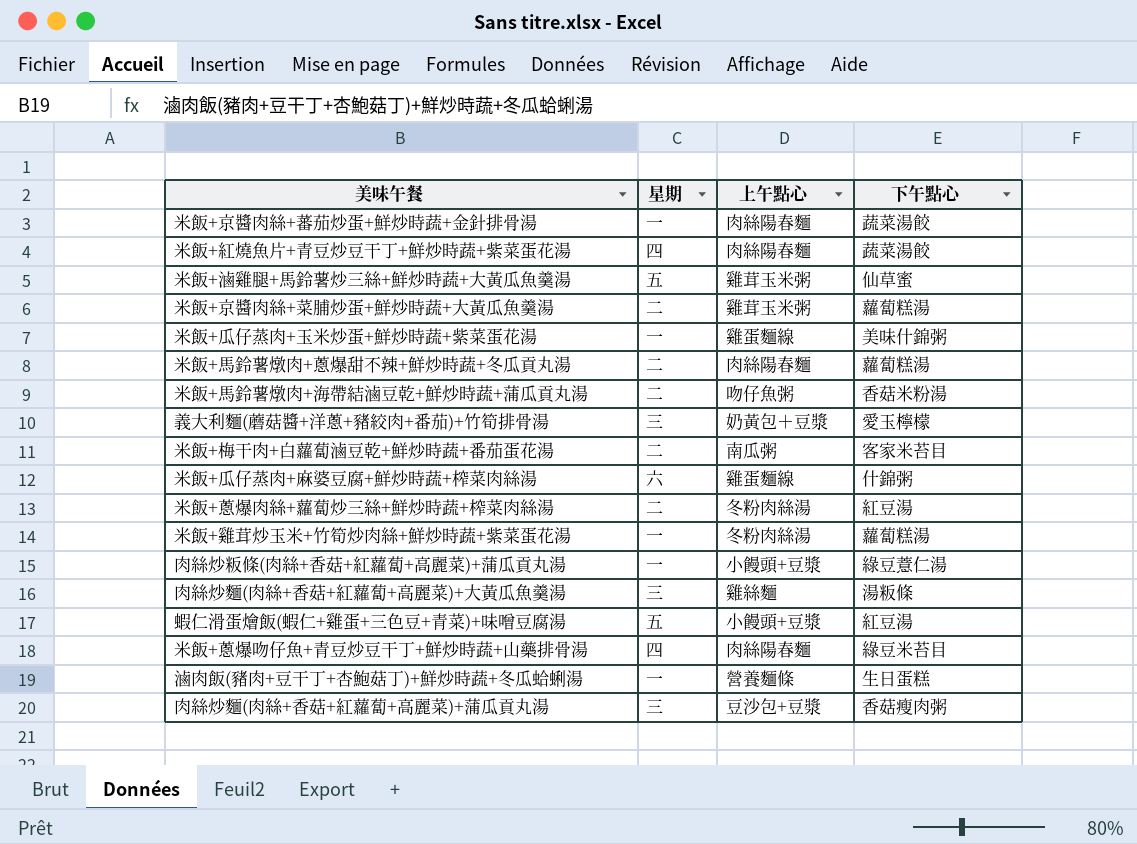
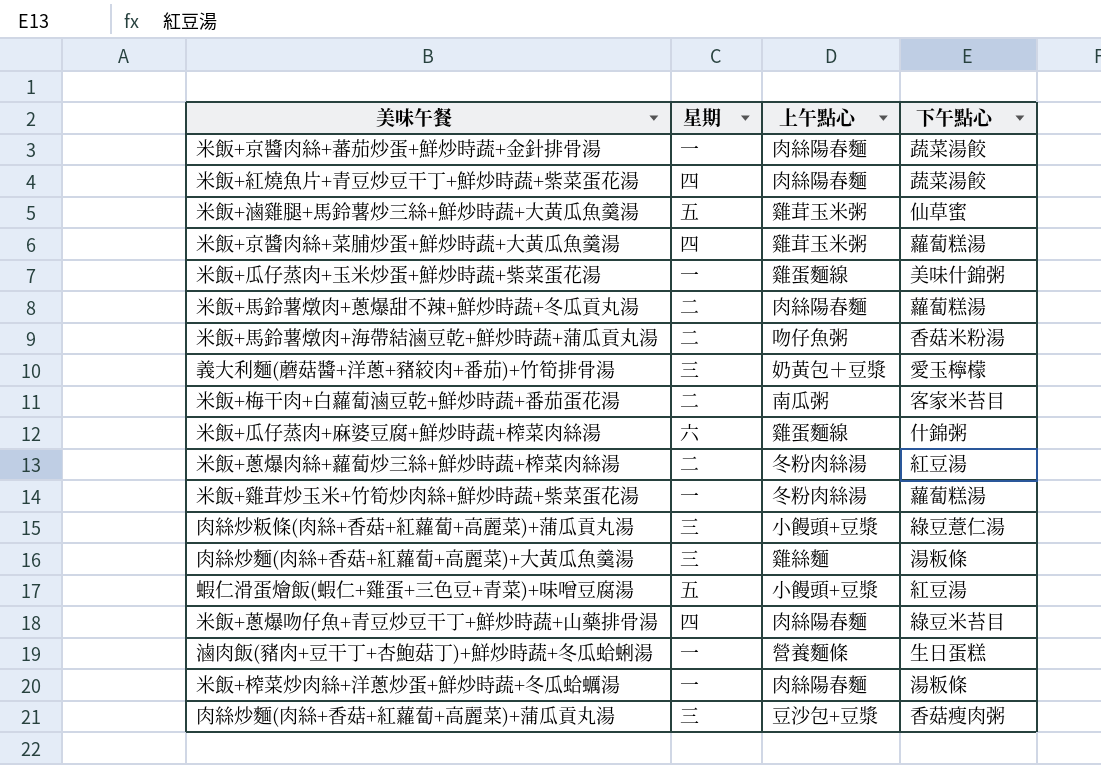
米飯+京醬肉絲+菜脯炒蛋+鮮炒時蔬+大黃瓜魚羹湯 | 星期: 二 -> 四
肉絲炒粄條(肉絲+香菇+紅蘿蔔+高麗菜)+蒲瓜貢丸湯 | 星期: 一 -> 三
row 米飯+榨菜炒肉絲+洋蔥炒蛋+鮮炒時蔬+冬瓜蛤蠣湯: none -> 一 | 肉絲陽春麵 | 湯粄條

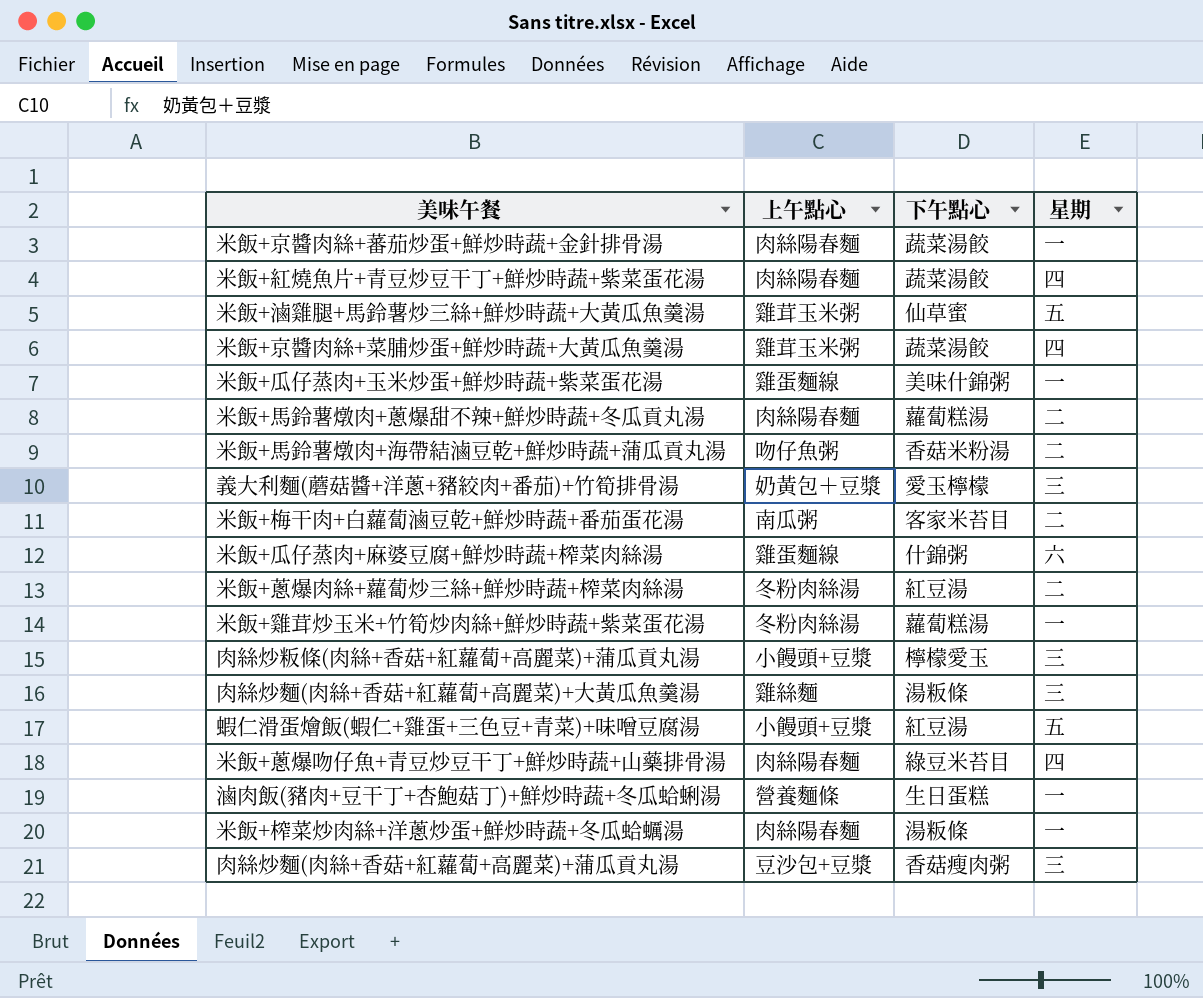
column 星期 | position: 2 -> 4
米飯+京醬肉絲+菜脯炒蛋+鮮炒時蔬+大黃瓜魚羹湯 | 下午點心: 蘿蔔糕湯 -> 蔬菜湯餃
肉絲炒粄條(肉絲+香菇+紅蘿蔔+高麗菜)+蒲瓜貢丸湯 | 下午點心: 綠豆薏仁湯 -> 檸檬愛玉

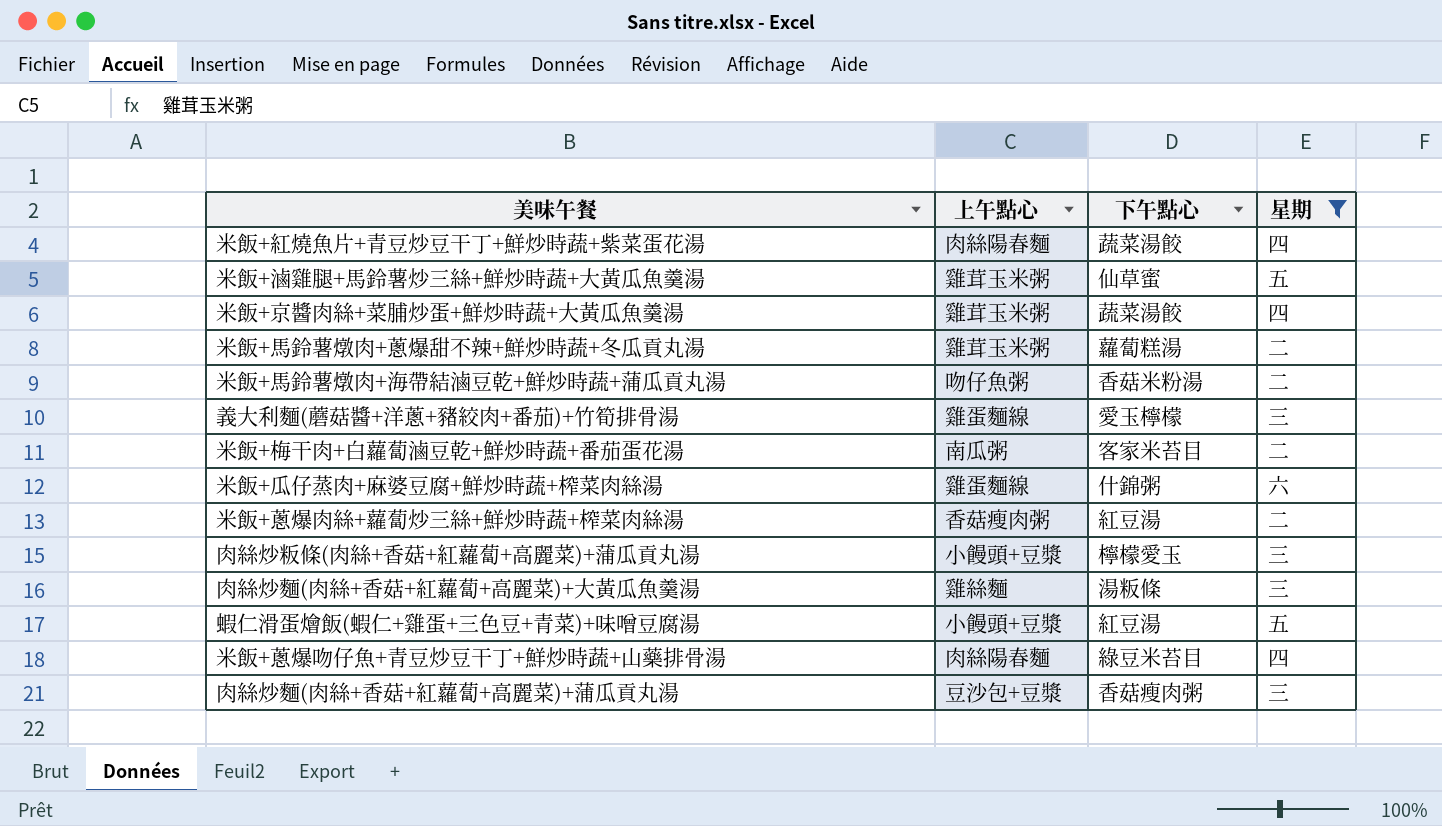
filter: none -> 星期 != 一
米飯+馬鈴薯燉肉+蔥爆甜不辣+鮮炒時蔬+冬瓜貢丸湯 | 上午點心: 肉絲陽春麵 -> 雞茸玉米粥
義大利麵(蘑菇醬+洋蔥+豬絞肉+番茄)+竹筍排骨湯 | 上午點心: 奶黃包＋豆漿 -> 雞蛋麵線
米飯+蔥爆肉絲+蘿蔔炒三絲+鮮炒時蔬+榨菜肉絲湯 | 上午點心: 冬粉肉絲湯 -> 香菇瘦肉粥

